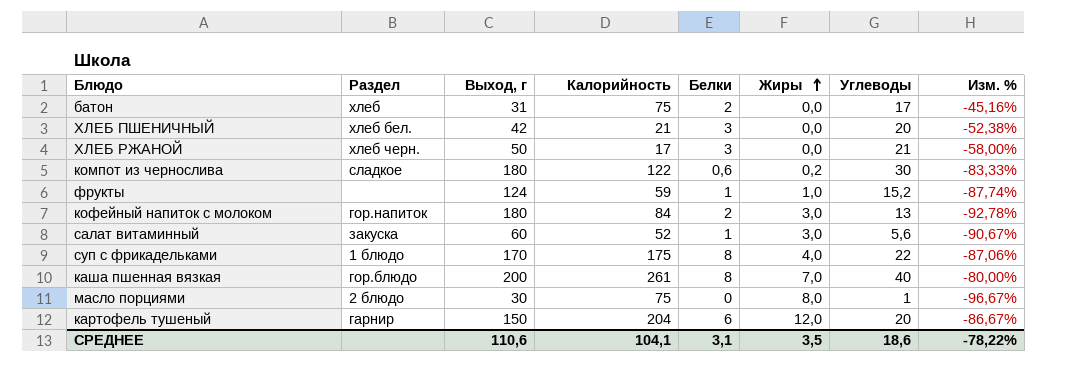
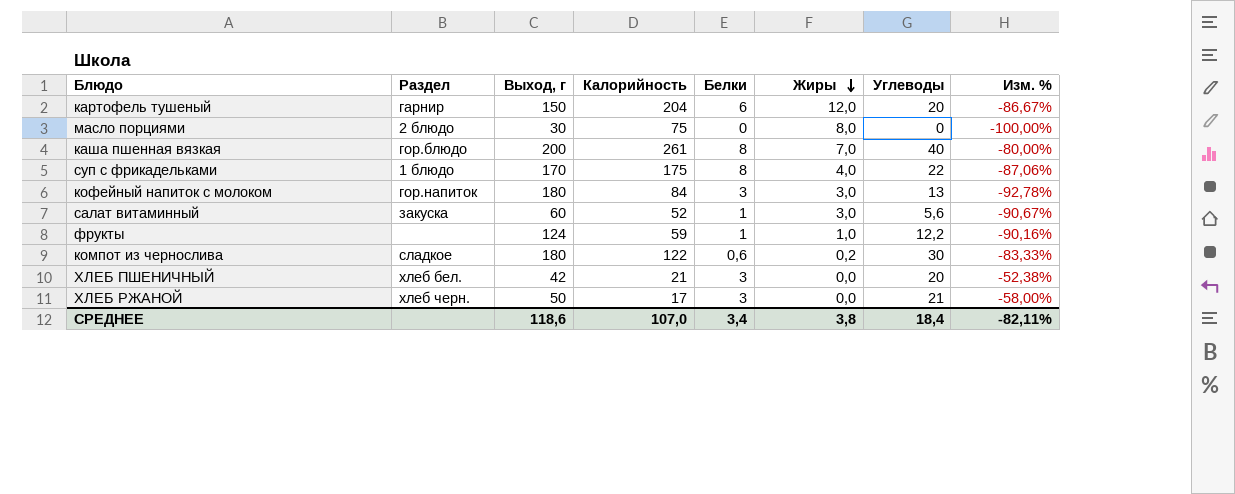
row order: Жиры ascending -> Жиры descending
row батон: хлеб | 31 | 75 | 2 | 0,0 | 17 | -45,16% -> none
масло порциями | Углеводы: 1 -> 0
масло порциями | Изм. %: -96,67% -> -100,00%
кофейный напиток с молоком | Белки: 2 -> 3
фрукты | Углеводы: 15,2 -> 12,2
фрукты | Изм. %: -87,74% -> -90,16%
СРЕДНЕЕ | Выход, г: 110,6 -> 118,6
СРЕДНЕЕ | Калорийность: 104,1 -> 107,0
СРЕДНЕЕ | Белки: 3,1 -> 3,4
СРЕДНЕЕ | Жиры: 3,5 -> 3,8
СРЕДНЕЕ | Углеводы: 18,6 -> 18,4
СРЕДНЕЕ | Изм. %: -78,22% -> -82,11%

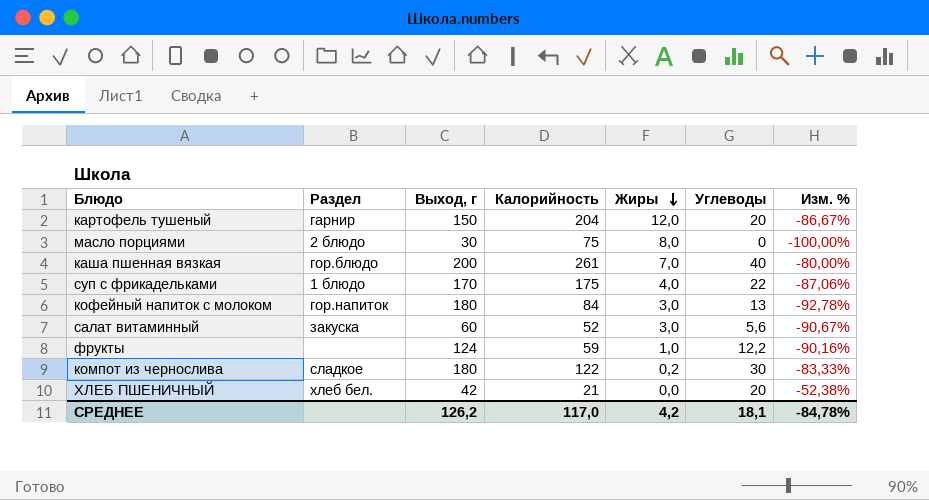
column Белки | position: 5 -> none
row ХЛЕБ РЖАНОЙ: хлеб черн. | 50 | 17 | 3 | 0,0 | 21 | -58,00% -> none
СРЕДНЕЕ | Выход, г: 118,6 -> 126,2
СРЕДНЕЕ | Калорийность: 107,0 -> 117,0
СРЕДНЕЕ | Жиры: 3,8 -> 4,2
СРЕДНЕЕ | Углеводы: 18,4 -> 18,1
СРЕДНЕЕ | Изм. %: -82,11% -> -84,78%

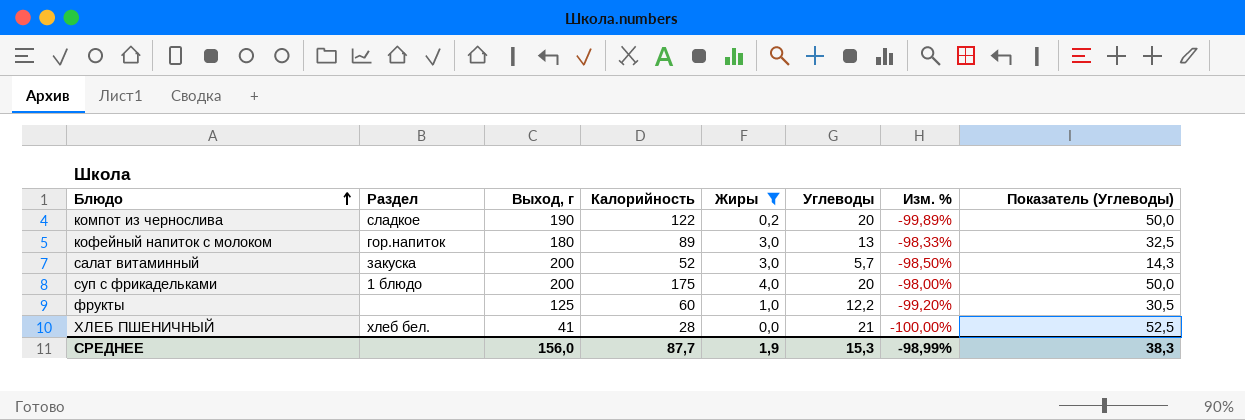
filter: none -> Жиры <= 4,0
row order: Жиры descending -> Блюдо ascending
column Изм. % | formula: ([Углеводы] - [Выход, г]) / [Выход, г] -> ([Жиры] - [Выход, г]) / [Выход, г]
column Показатель (Углеводы) | formula: none -> [Углеводы] * 2,5
компот из чернослива | Выход, г: 180 -> 190
компот из чернослива | Углеводы: 30 -> 20
кофейный напиток с молоком | Калорийность: 84 -> 89
салат витаминный | Выход, г: 60 -> 200
салат витаминный | Углеводы: 5,6 -> 5,7
суп с фрикадельками | Выход, г: 170 -> 200
суп с фрикадельками | Углеводы: 22 -> 20
фрукты | Выход, г: 124 -> 125
фрукты | Калорийность: 59 -> 60
ХЛЕБ ПШЕНИЧНЫЙ | Выход, г: 42 -> 41
ХЛЕБ ПШЕНИЧНЫЙ | Калорийность: 21 -> 28
ХЛЕБ ПШЕНИЧНЫЙ | Углеводы: 20 -> 21
СРЕДНЕЕ | Выход, г: 126,2 -> 156,0
СРЕДНЕЕ | Калорийность: 117,0 -> 87,7
СРЕДНЕЕ | Жиры: 4,2 -> 1,9
СРЕДНЕЕ | Углеводы: 18,1 -> 15,3
СРЕДНЕЕ | Изм. %: -84,78% -> -98,99%

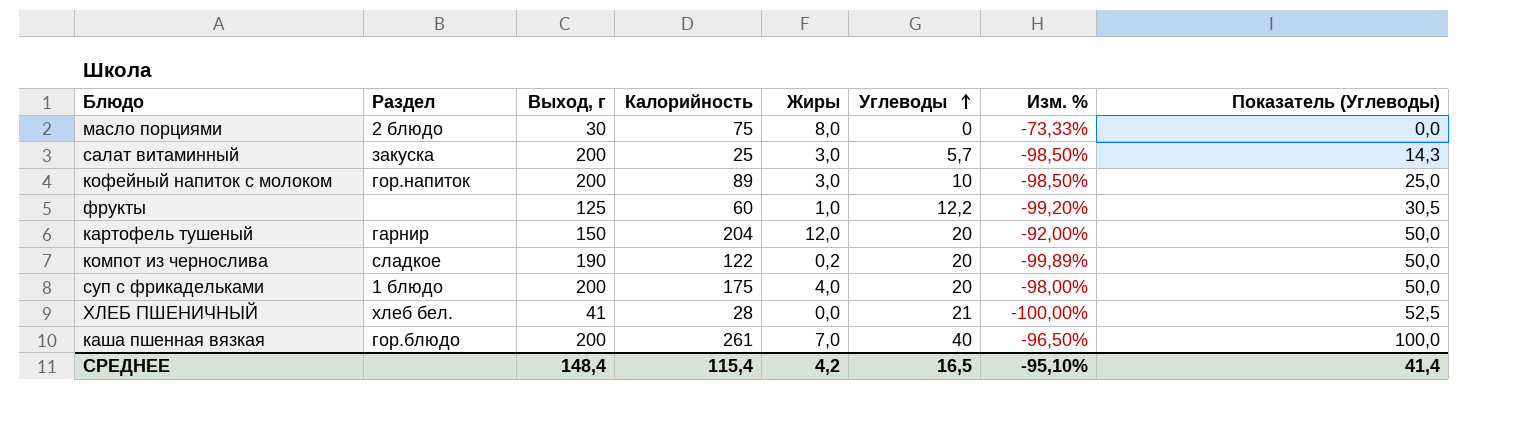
filter: Жиры <= 4,0 -> none
row order: Блюдо ascending -> Углеводы ascending
салат витаминный | Калорийность: 52 -> 25
кофейный напиток с молоком | Выход, г: 180 -> 200
кофейный напиток с молоком | Углеводы: 13 -> 10
кофейный напиток с молоком | Изм. %: -98,33% -> -98,50%
кофейный напиток с молоком | Показатель (Углеводы): 32,5 -> 25,0
СРЕДНЕЕ | Выход, г: 156,0 -> 148,4
СРЕДНЕЕ | Калорийность: 87,7 -> 115,4
СРЕДНЕЕ | Жиры: 1,9 -> 4,2
СРЕДНЕЕ | Углеводы: 15,3 -> 16,5
СРЕДНЕЕ | Изм. %: -98,99% -> -95,10%
СРЕДНЕЕ | Показатель (Углеводы): 38,3 -> 41,4

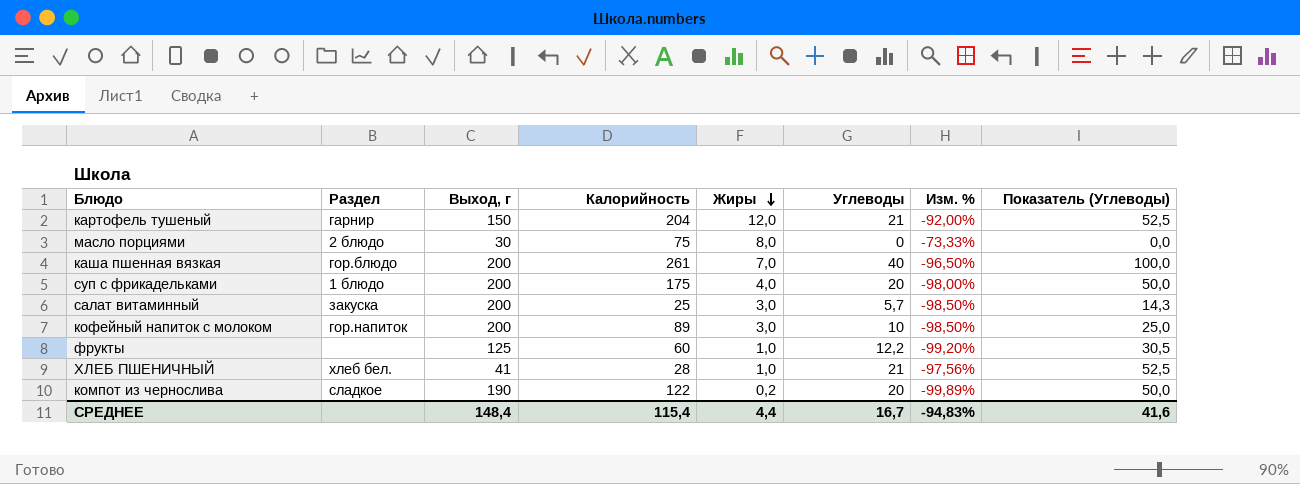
row order: Углеводы ascending -> Жиры descending
картофель тушеный | Углеводы: 20 -> 21
картофель тушеный | Показатель (Углеводы): 50,0 -> 52,5
ХЛЕБ ПШЕНИЧНЫЙ | Жиры: 0,0 -> 1,0
ХЛЕБ ПШЕНИЧНЫЙ | Изм. %: -100,00% -> -97,56%
СРЕДНЕЕ | Жиры: 4,2 -> 4,4
СРЕДНЕЕ | Углеводы: 16,5 -> 16,7
СРЕДНЕЕ | Изм. %: -95,10% -> -94,83%
СРЕДНЕЕ | Показатель (Углеводы): 41,4 -> 41,6

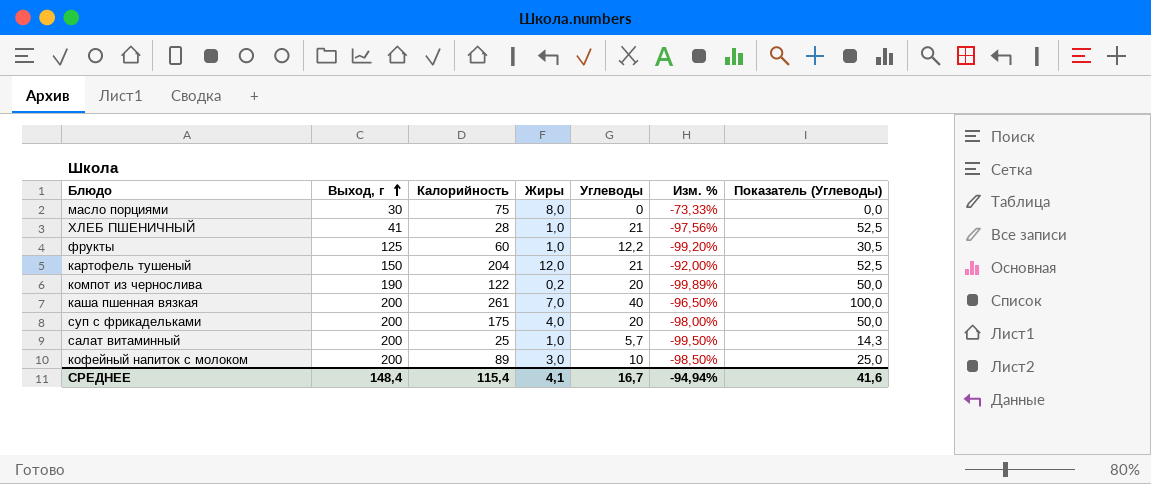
row order: Жиры descending -> Выход, г ascending
column Раздел | position: 2 -> none
салат витаминный | Жиры: 3,0 -> 1,0
салат витаминный | Изм. %: -98,50% -> -99,50%
СРЕДНЕЕ | Жиры: 4,4 -> 4,1
СРЕДНЕЕ | Изм. %: -94,83% -> -94,94%

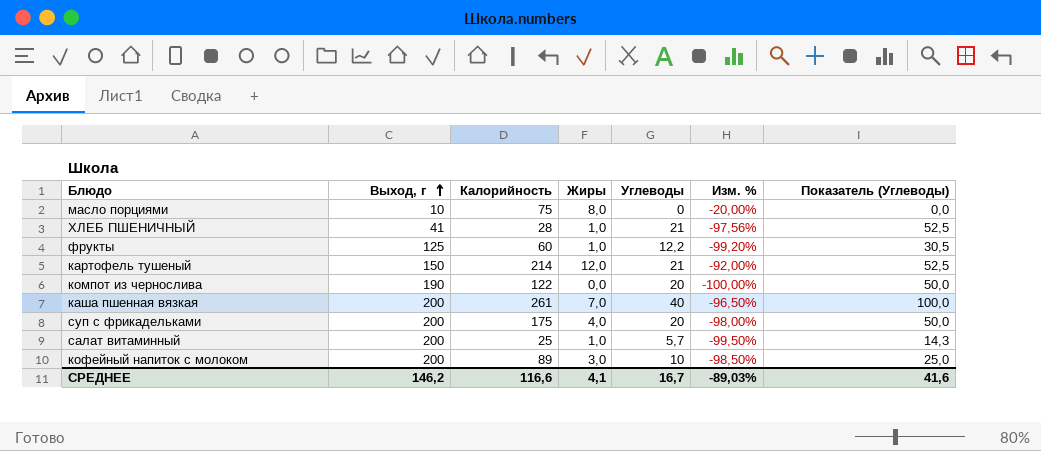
масло порциями | Выход, г: 30 -> 10
масло порциями | Изм. %: -73,33% -> -20,00%
картофель тушеный | Калорийность: 204 -> 214
компот из чернослива | Жиры: 0,2 -> 0,0
компот из чернослива | Изм. %: -99,89% -> -100,00%
СРЕДНЕЕ | Выход, г: 148,4 -> 146,2
СРЕДНЕЕ | Калорийность: 115,4 -> 116,6
СРЕДНЕЕ | Изм. %: -94,94% -> -89,03%

